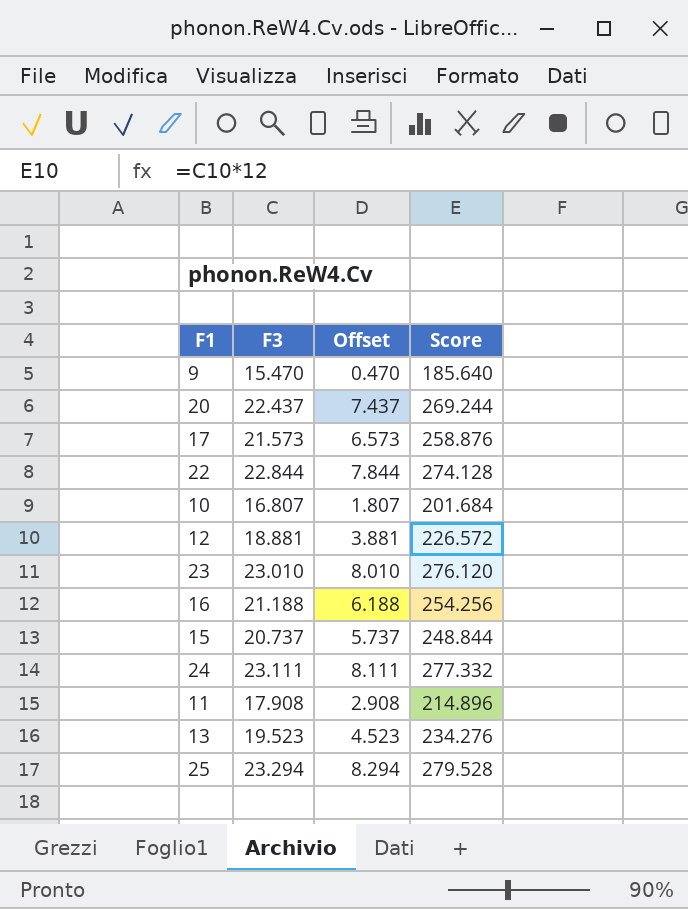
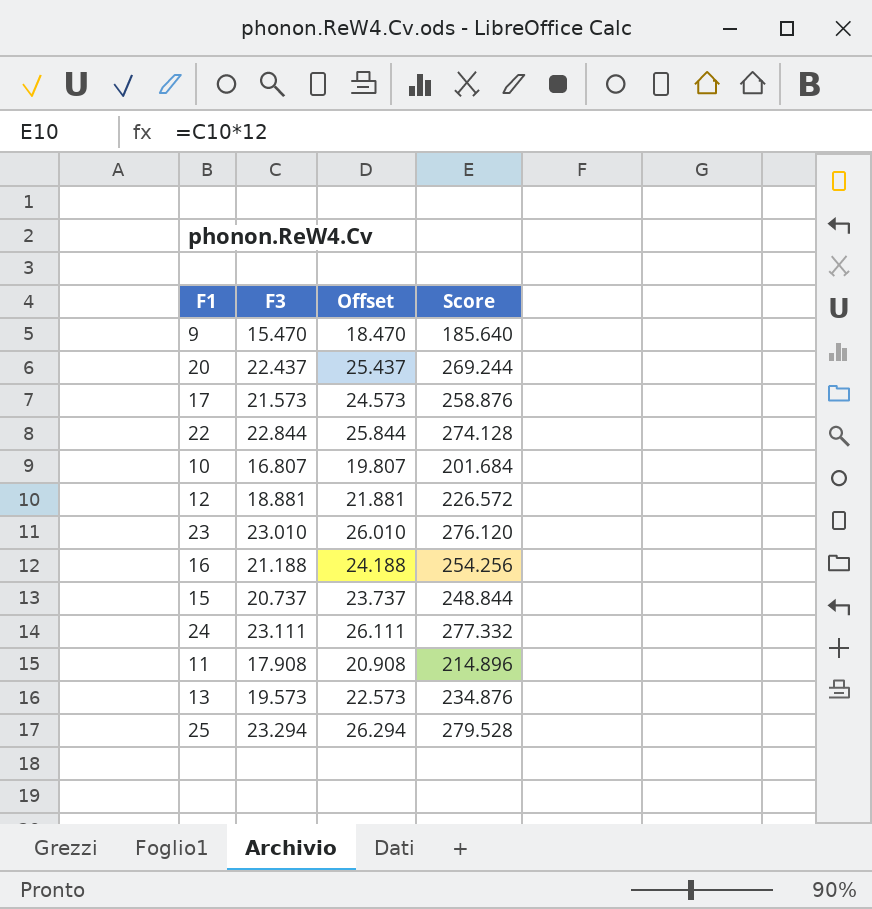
column Offset | formula: [F3] - 15 -> [F3] + 3
13 | F3: 19.523 -> 19.573
13 | Score: 234.276 -> 234.876

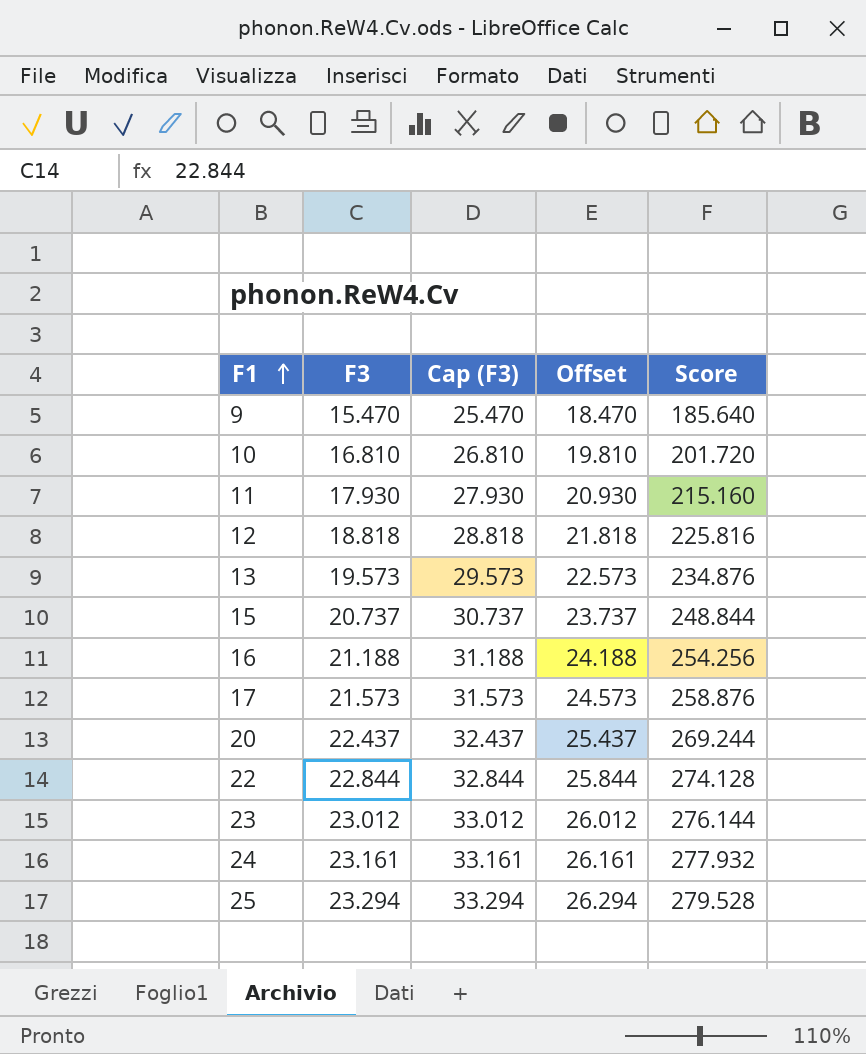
row order: none -> F1 ascending
column Cap (F3) | formula: none -> [F3] + 10
10 | F3: 16.807 -> 16.810
10 | Offset: 19.807 -> 19.810
10 | Score: 201.684 -> 201.720
11 | F3: 17.908 -> 17.930
11 | Offset: 20.908 -> 20.930
11 | Score: 214.896 -> 215.160
12 | F3: 18.881 -> 18.818
12 | Offset: 21.881 -> 21.818
12 | Score: 226.572 -> 225.816
23 | F3: 23.010 -> 23.012
23 | Offset: 26.010 -> 26.012
23 | Score: 276.120 -> 276.144
24 | F3: 23.111 -> 23.161
24 | Offset: 26.111 -> 26.161
24 | Score: 277.332 -> 277.932

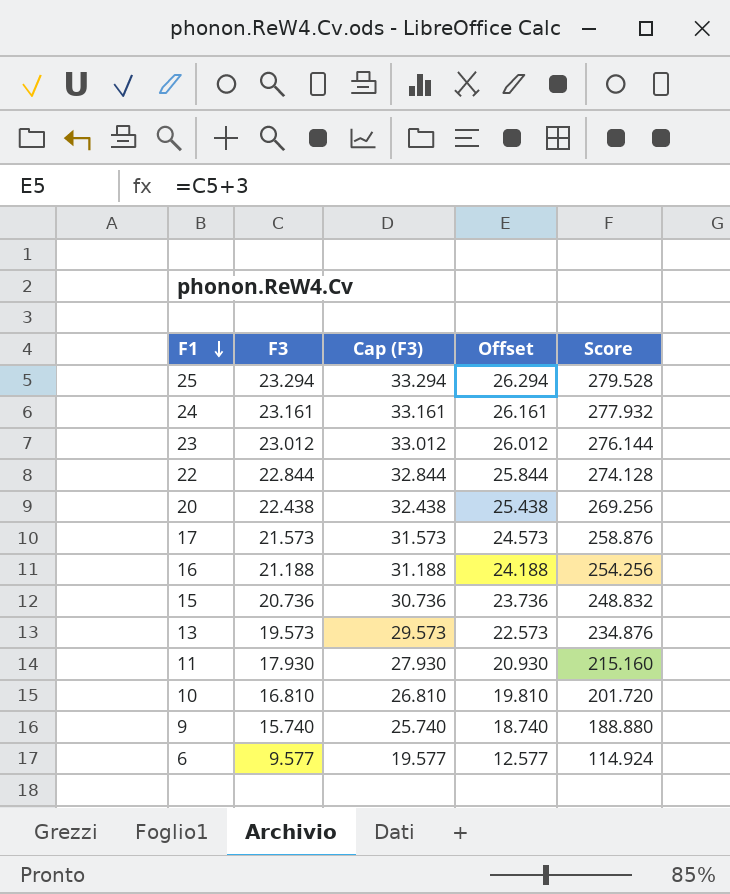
row order: F1 ascending -> F1 descending
row 12: 18.818 | 28.818 | 21.818 | 225.816 -> none
20 | F3: 22.437 -> 22.438
20 | Cap (F3): 32.437 -> 32.438
20 | Offset: 25.437 -> 25.438
20 | Score: 269.244 -> 269.256
15 | F3: 20.737 -> 20.736
15 | Cap (F3): 30.737 -> 30.736
15 | Offset: 23.737 -> 23.736
15 | Score: 248.844 -> 248.832
9 | F3: 15.470 -> 15.740
9 | Cap (F3): 25.470 -> 25.740
9 | Offset: 18.470 -> 18.740
9 | Score: 185.640 -> 188.880
row 6: none -> 9.577 | 19.577 | 12.577 | 114.924

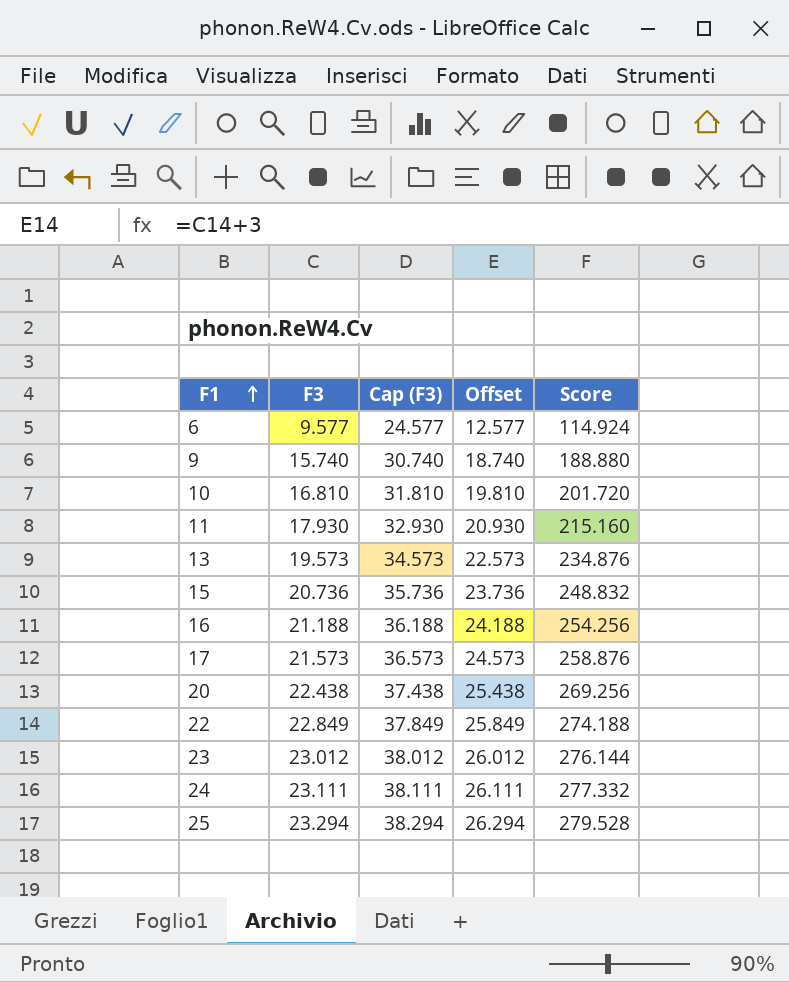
row order: F1 descending -> F1 ascending
column Cap (F3) | formula: [F3] + 10 -> [F3] + 15
22 | F3: 22.844 -> 22.849
22 | Offset: 25.844 -> 25.849
22 | Score: 274.128 -> 274.188
24 | F3: 23.161 -> 23.111
24 | Offset: 26.161 -> 26.111
24 | Score: 277.932 -> 277.332

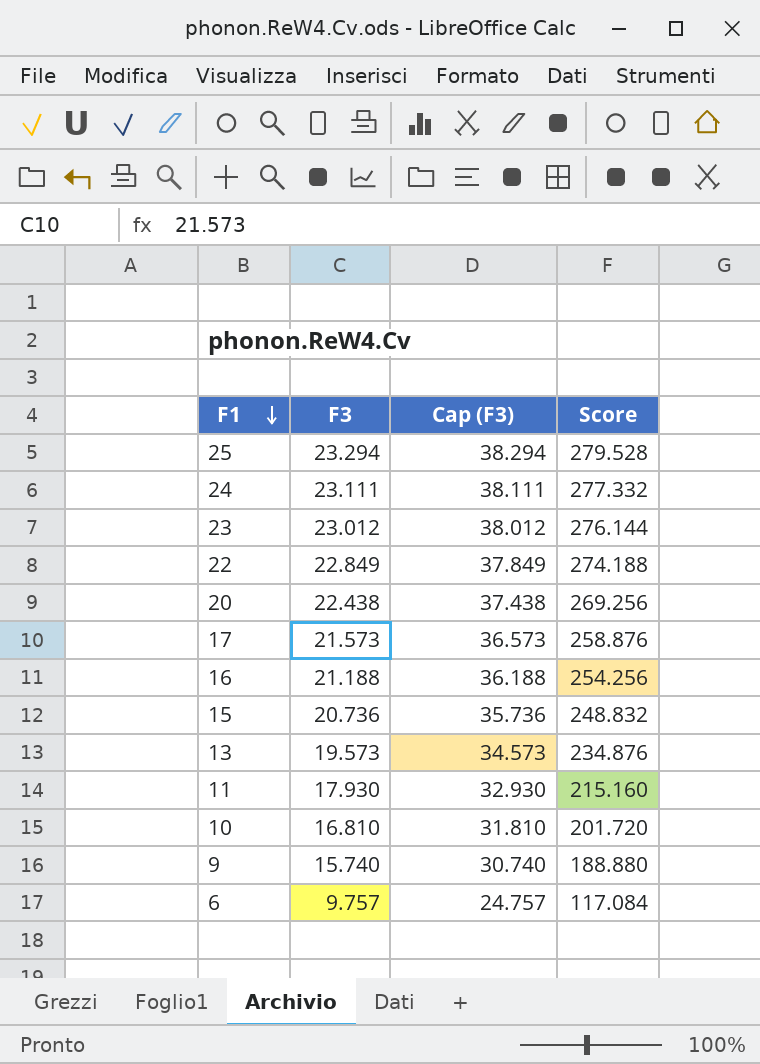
row order: F1 ascending -> F1 descending
column Offset | formula: [F3] + 3 -> none
6 | F3: 9.577 -> 9.757
6 | Cap (F3): 24.577 -> 24.757
6 | Score: 114.924 -> 117.084

